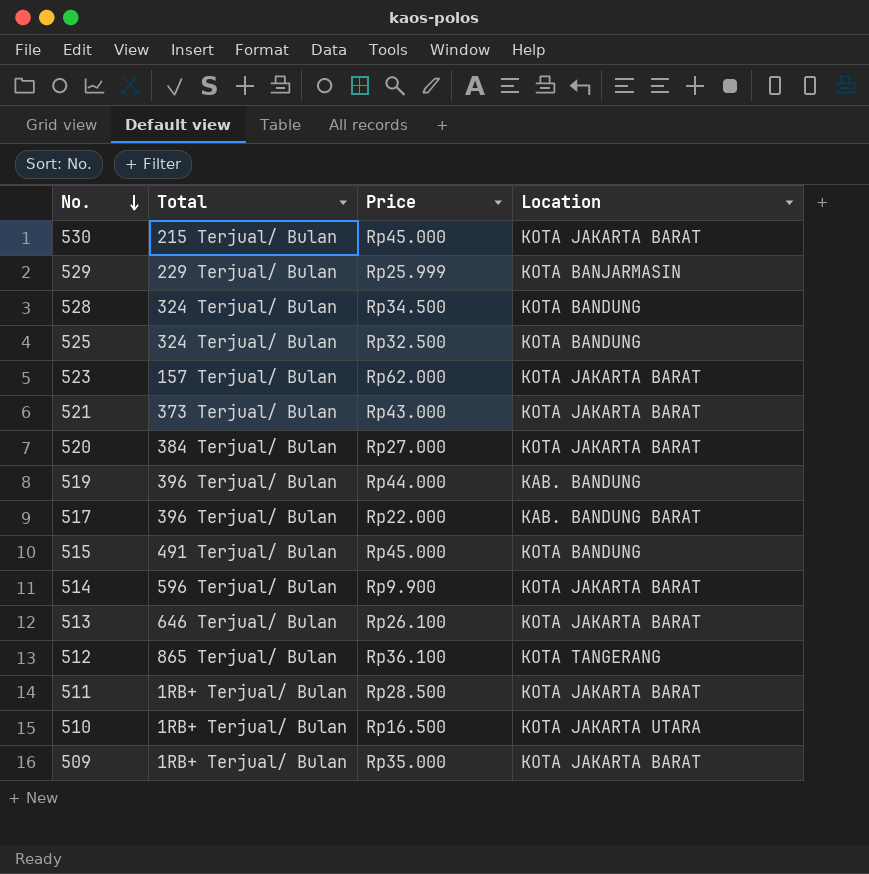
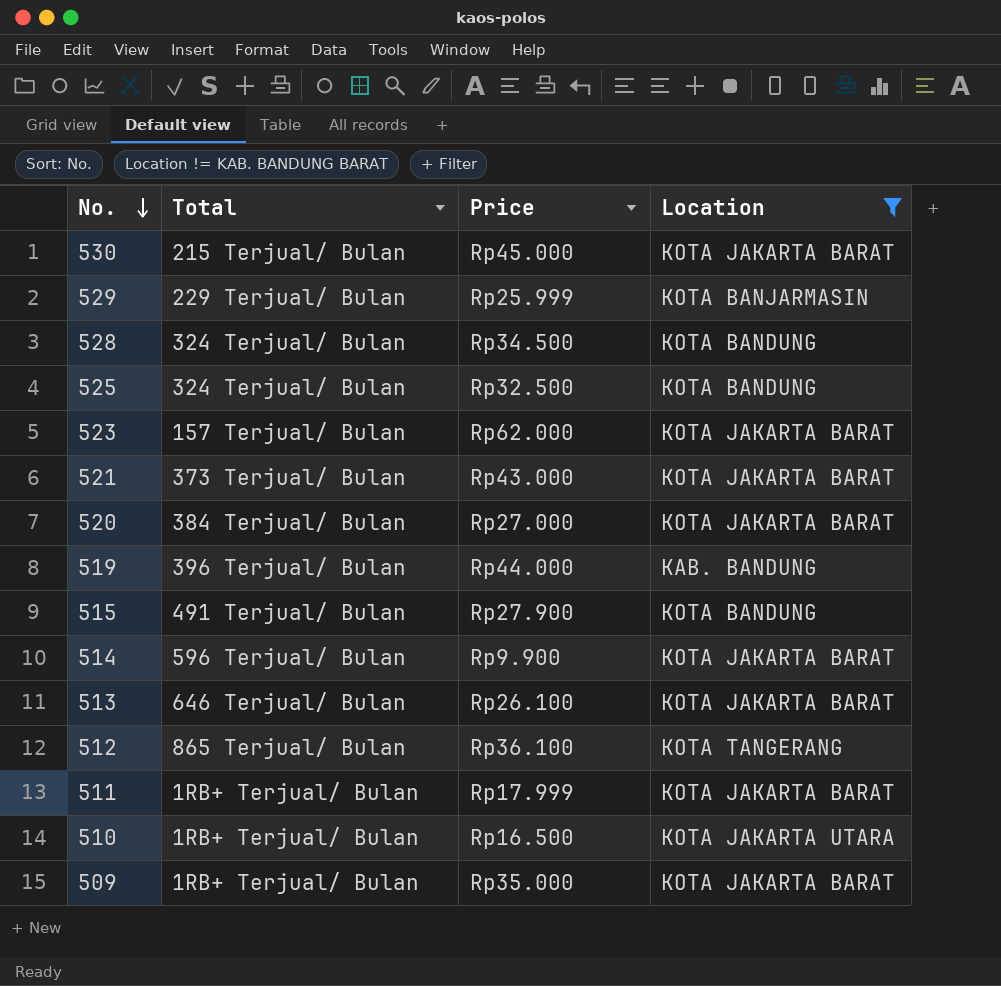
filter: none -> Location != KAB. BANDUNG BARAT
515 | Price: Rp45.000 -> Rp27.900
511 | Price: Rp28.500 -> Rp17.999

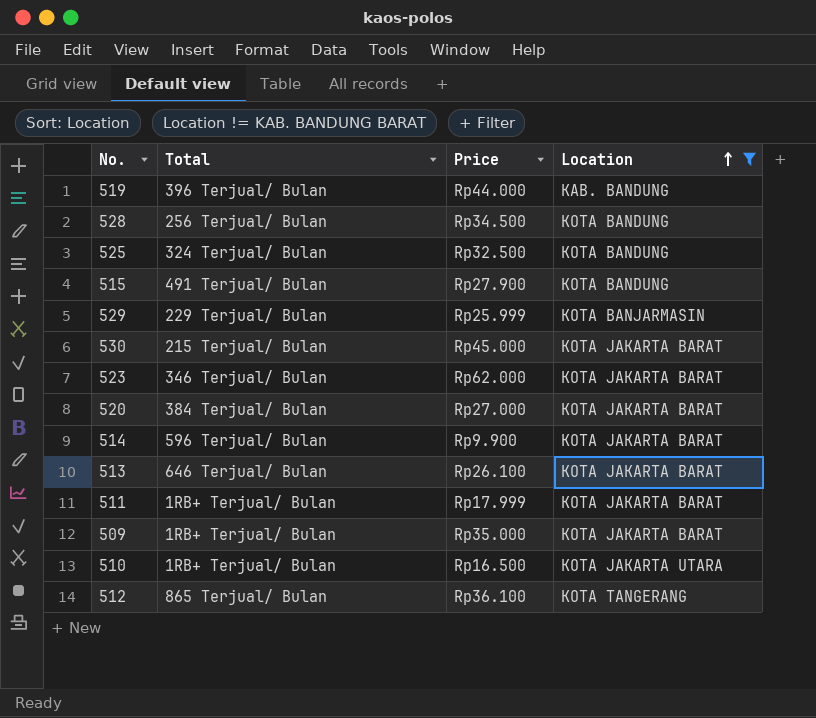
row order: No. descending -> Location ascending
row 521: 373 Terjual/ Bulan | Rp43.000 | KOTA JAKARTA BARAT -> none
528 | Total: 324 Terjual/ Bulan -> 256 Terjual/ Bulan
523 | Total: 157 Terjual/ Bulan -> 346 Terjual/ Bulan

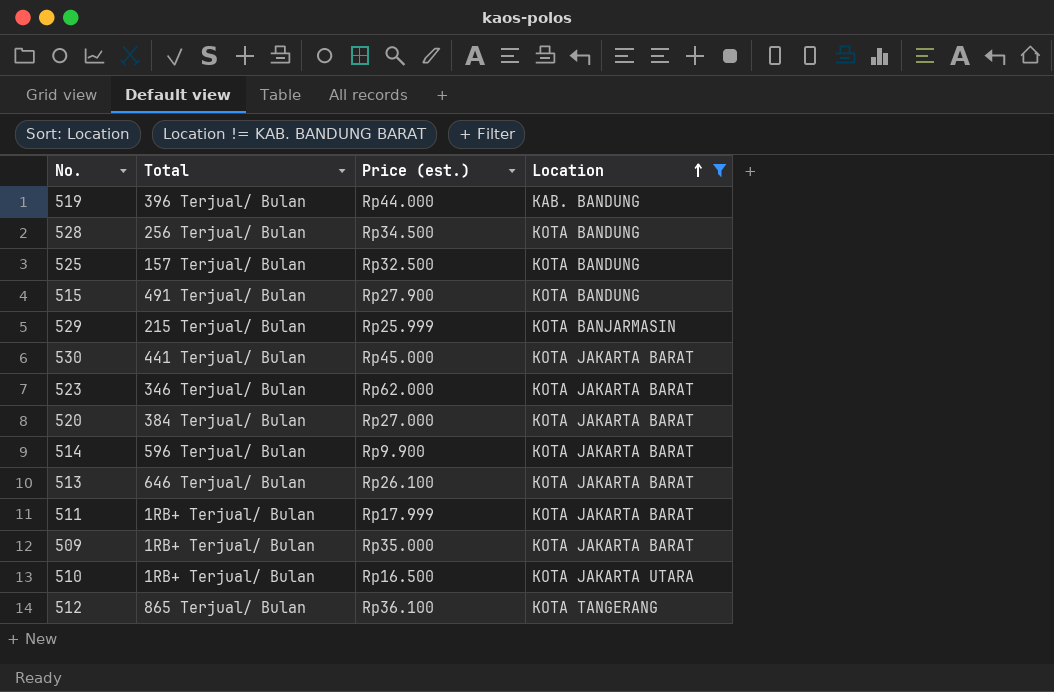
column name: Price -> Price (est.)
525 | Total: 324 Terjual/ Bulan -> 157 Terjual/ Bulan
529 | Total: 229 Terjual/ Bulan -> 215 Terjual/ Bulan
530 | Total: 215 Terjual/ Bulan -> 441 Terjual/ Bulan

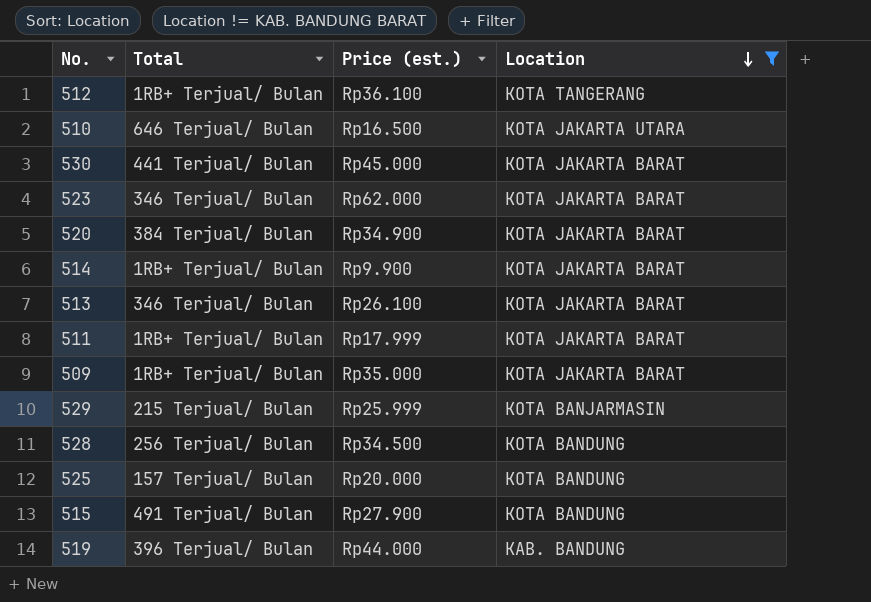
row order: Location ascending -> Location descending
512 | Total: 865 Terjual/ Bulan -> 1RB+ Terjual/ Bulan
510 | Total: 1RB+ Terjual/ Bulan -> 646 Terjual/ Bulan
520 | Price (est.): Rp27.000 -> Rp34.900
514 | Total: 596 Terjual/ Bulan -> 1RB+ Terjual/ Bulan
513 | Total: 646 Terjual/ Bulan -> 346 Terjual/ Bulan
525 | Price (est.): Rp32.500 -> Rp20.000

